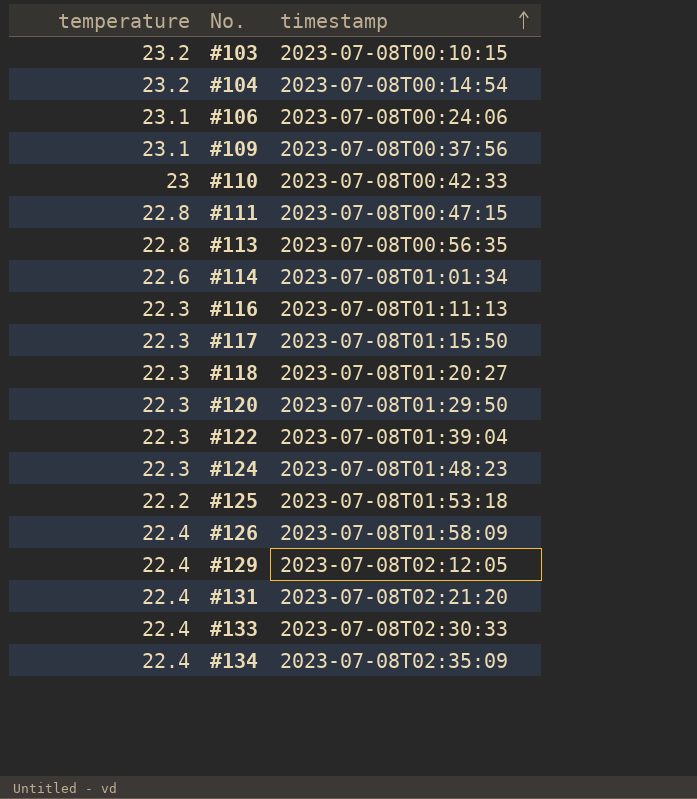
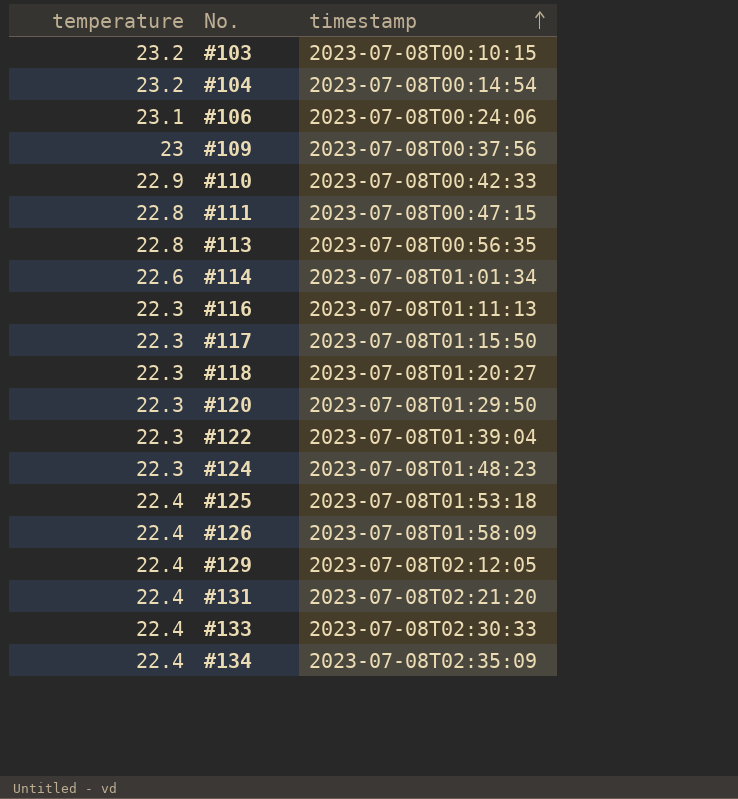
#109 | temperature: 23.1 -> 23
#110 | temperature: 23 -> 22.9
#125 | temperature: 22.2 -> 22.4

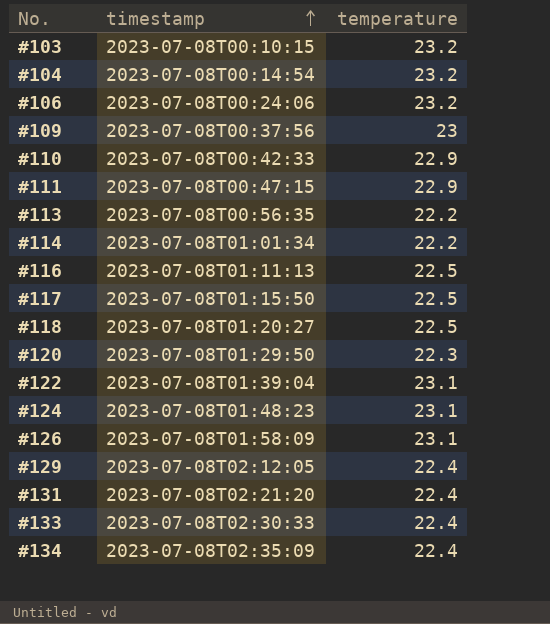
column temperature | position: 1 -> 3
row #125: 22.4 | 2023-07-08T01:53:18 -> none
#106 | temperature: 23.1 -> 23.2
#111 | temperature: 22.8 -> 22.9
#113 | temperature: 22.8 -> 22.2
#114 | temperature: 22.6 -> 22.2
#116 | temperature: 22.3 -> 22.5
#117 | temperature: 22.3 -> 22.5
#118 | temperature: 22.3 -> 22.5
#122 | temperature: 22.3 -> 23.1
#124 | temperature: 22.3 -> 23.1
#126 | temperature: 22.4 -> 23.1

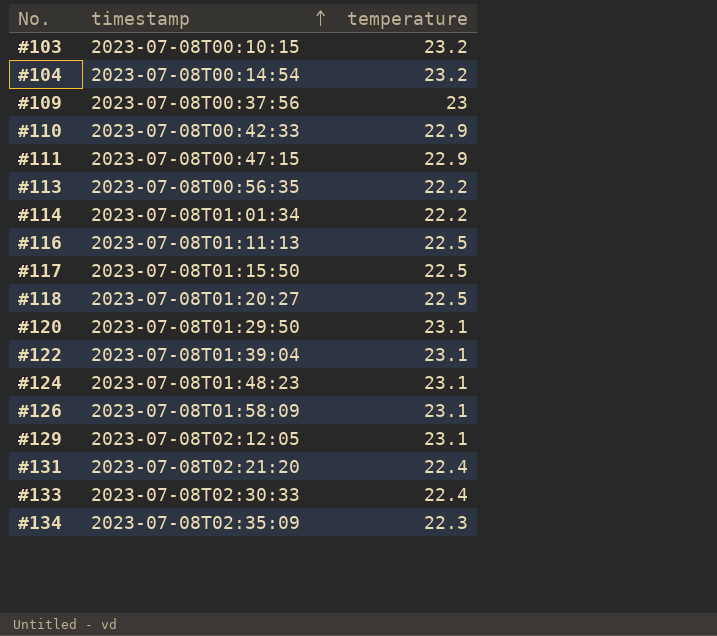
row #106: 2023-07-08T00:24:06 | 23.2 -> none
#120 | temperature: 22.3 -> 23.1
#129 | temperature: 22.4 -> 23.1
#134 | temperature: 22.4 -> 22.3

